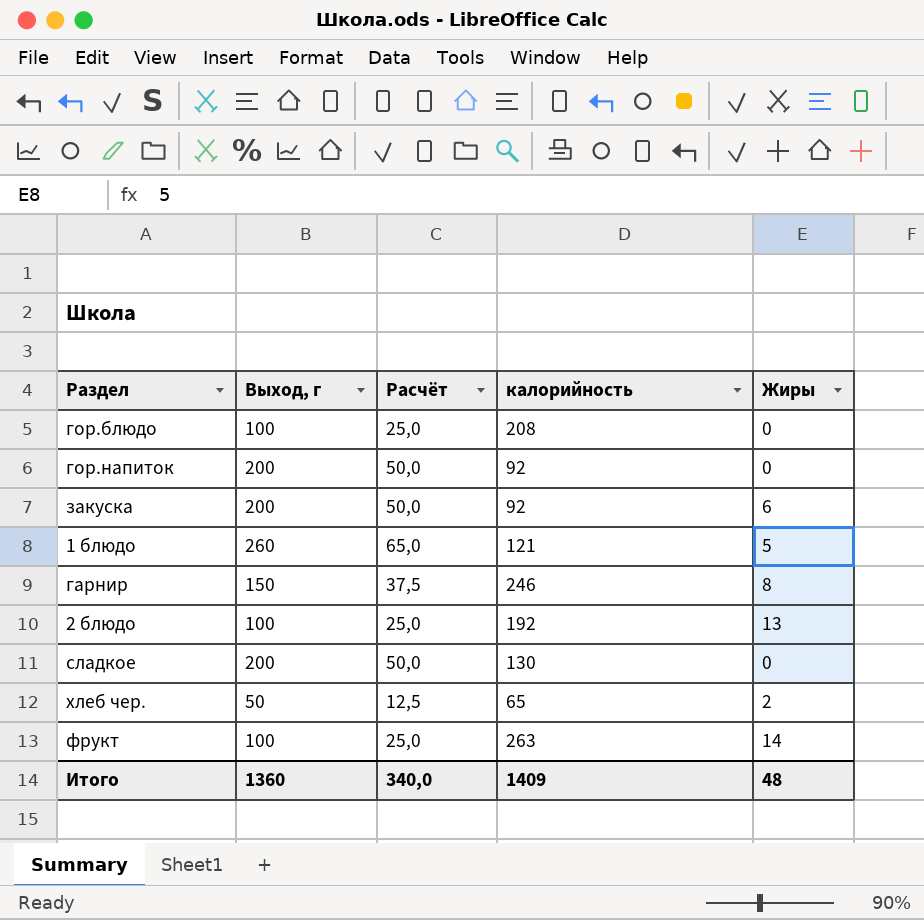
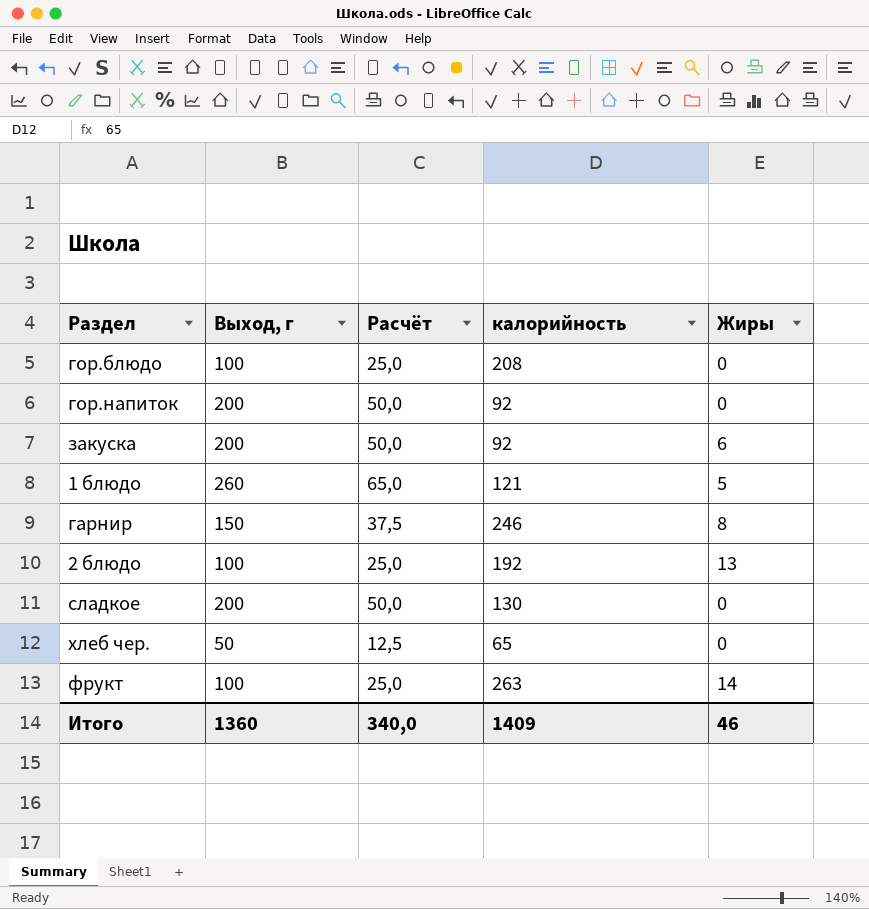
хлеб чер. | Жиры: 2 -> 0
Итого | Жиры: 48 -> 46

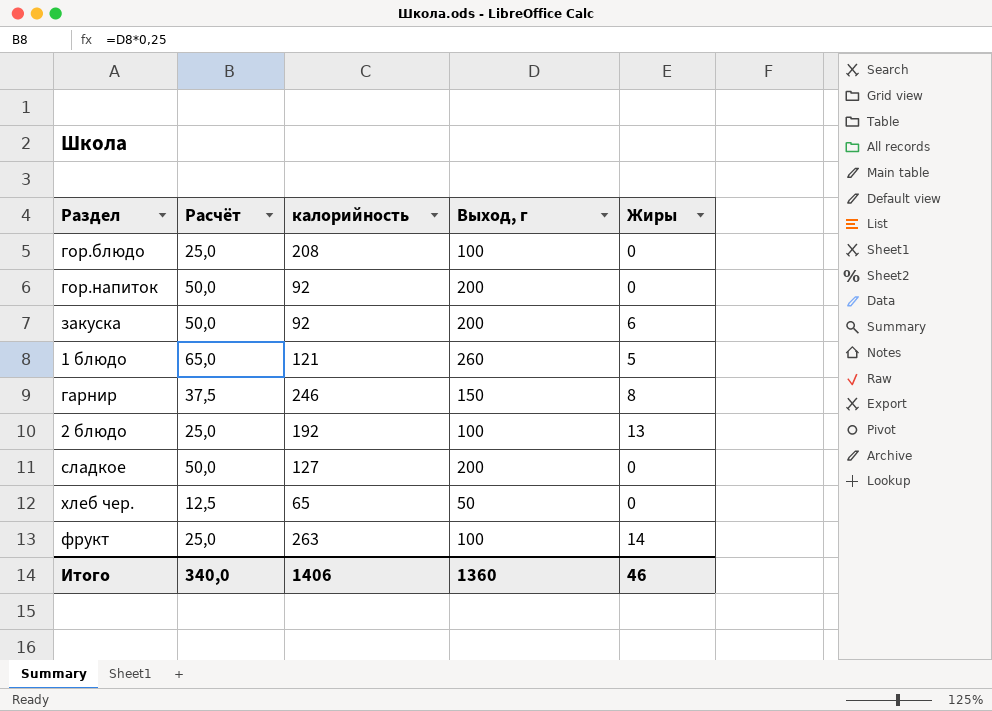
column Выход, г | position: 2 -> 4
сладкое | калорийность: 130 -> 127
Итого | калорийность: 1409 -> 1406

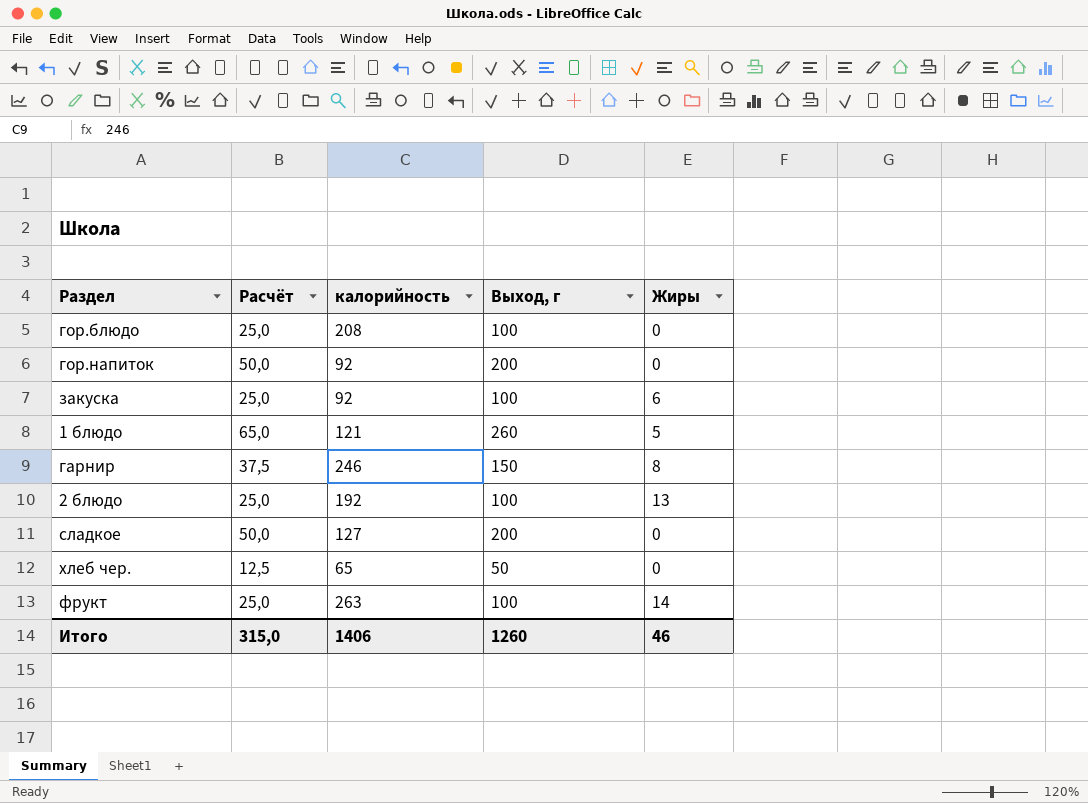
закуска | Расчёт: 50,0 -> 25,0
закуска | Выход, г: 200 -> 100
Итого | Расчёт: 340,0 -> 315,0
Итого | Выход, г: 1360 -> 1260

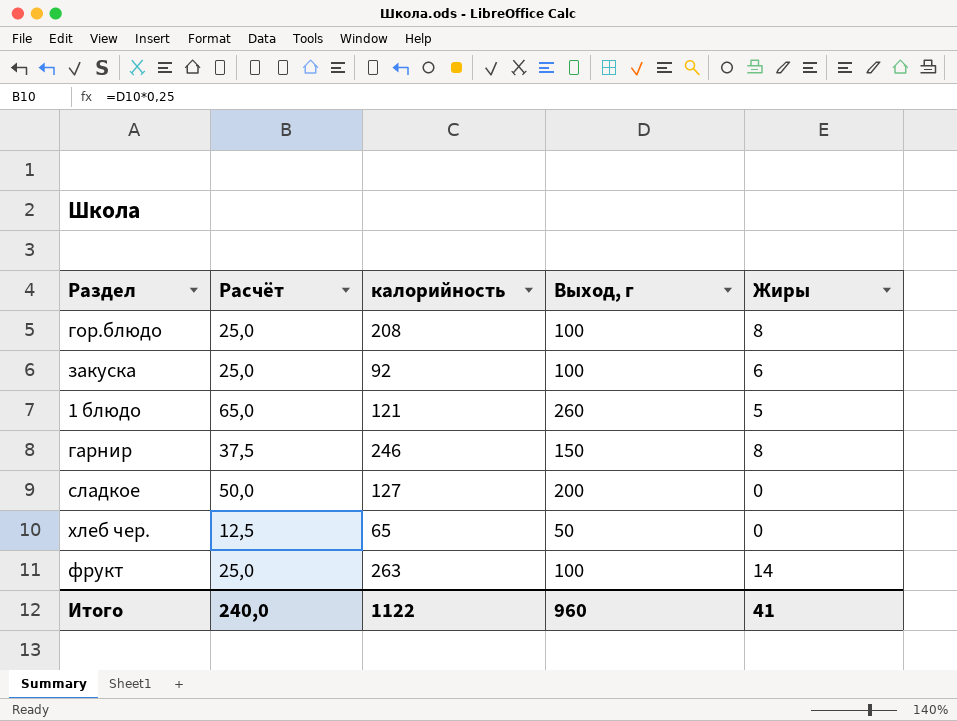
row гор.напиток: 50,0 | 92 | 200 | 0 -> none
row 2 блюдо: 25,0 | 192 | 100 | 13 -> none
гор.блюдо | Жиры: 0 -> 8
Итого | Расчёт: 315,0 -> 240,0
Итого | калорийность: 1406 -> 1122
Итого | Выход, г: 1260 -> 960
Итого | Жиры: 46 -> 41

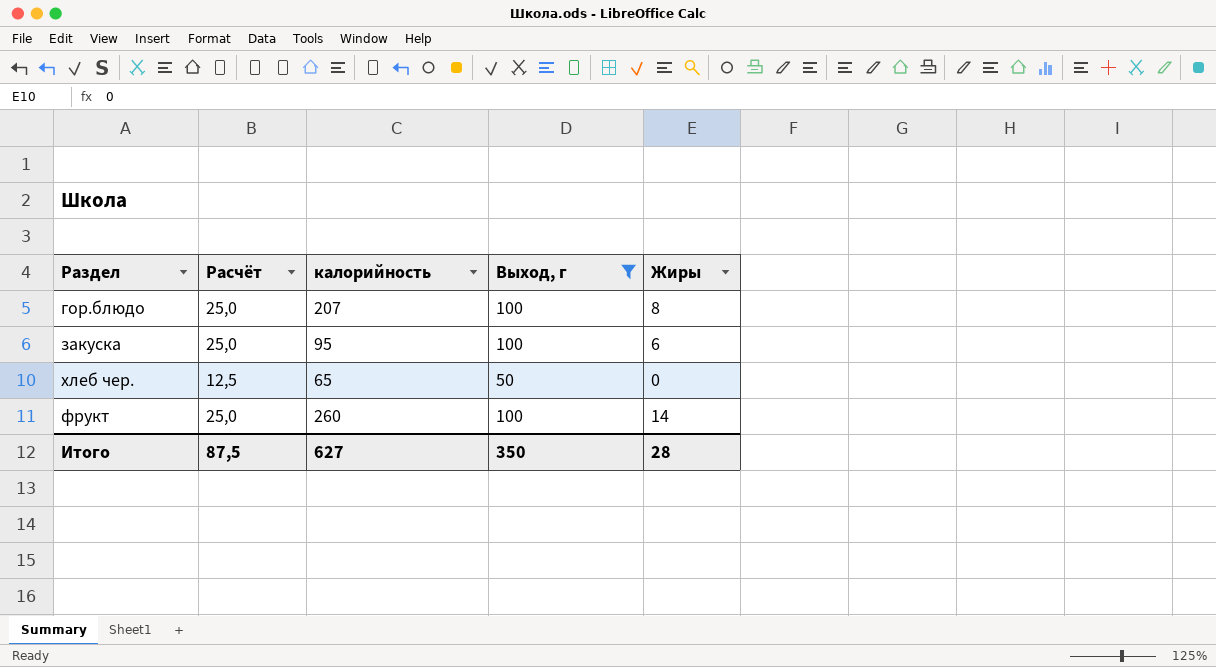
filter: none -> Выход, г <= 100
гор.блюдо | калорийность: 208 -> 207
закуска | калорийность: 92 -> 95
фрукт | калорийность: 263 -> 260
Итого | Расчёт: 240,0 -> 87,5
Итого | калорийность: 1122 -> 627
Итого | Выход, г: 960 -> 350
Итого | Жиры: 41 -> 28

